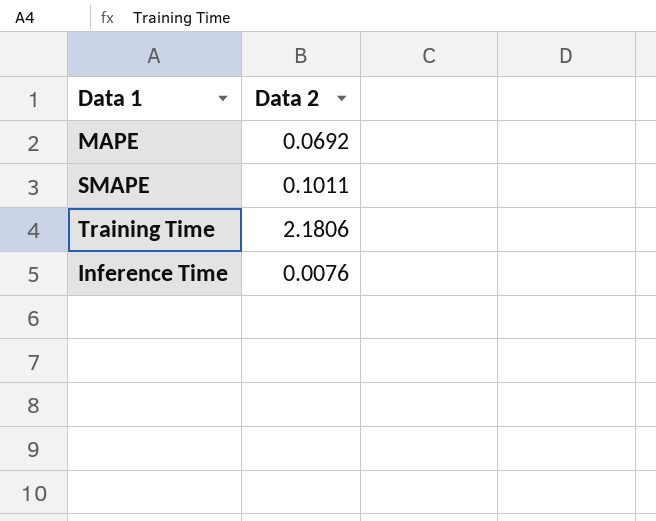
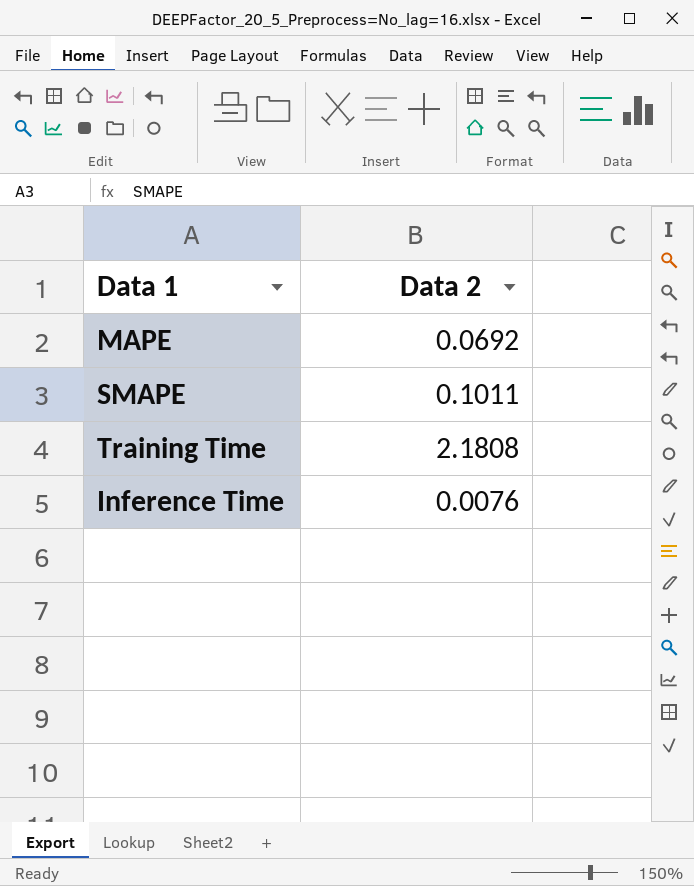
Training Time | Data 2: 2.1806 -> 2.1808

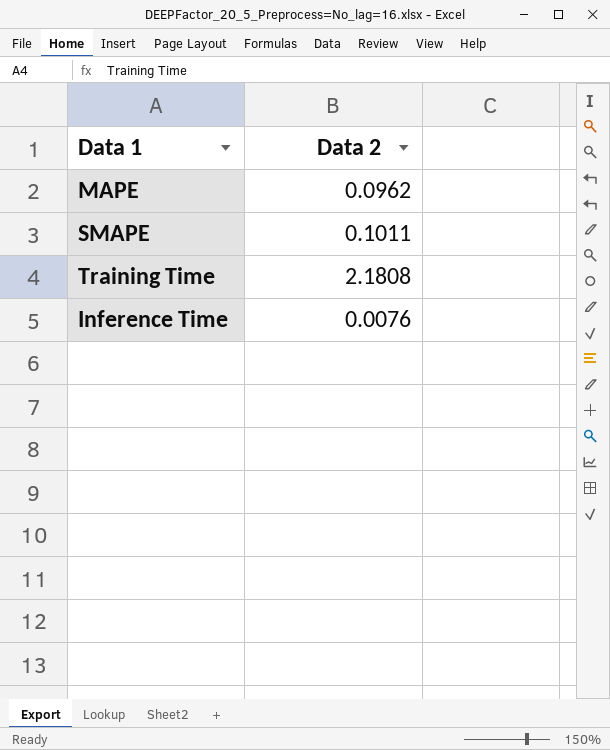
MAPE | Data 2: 0.0692 -> 0.0962

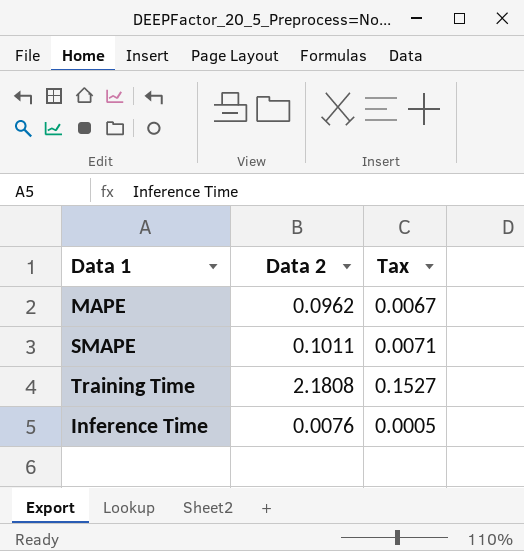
column Tax | formula: none -> [Data 2] * 0.07

